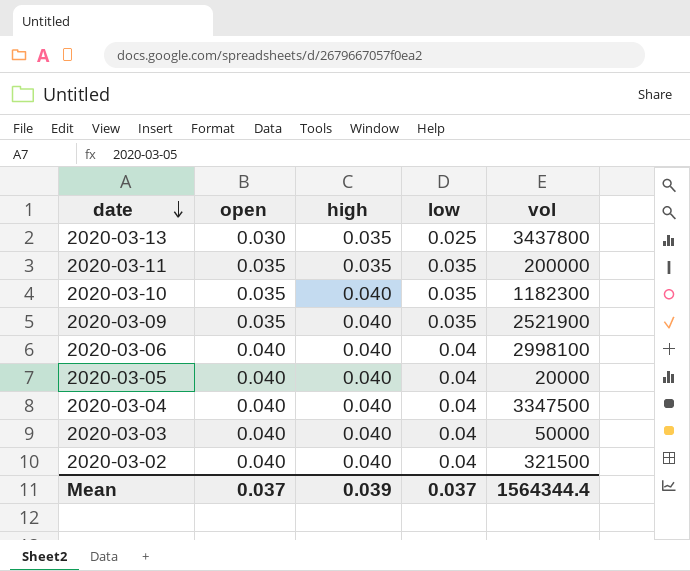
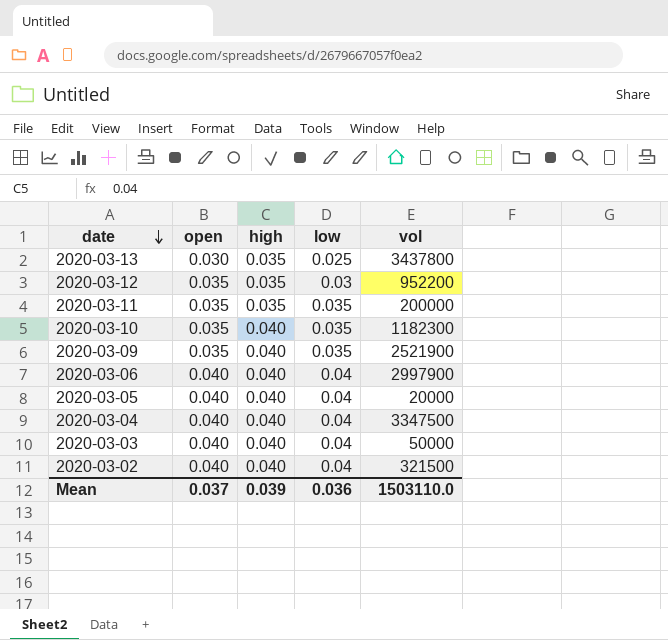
row 2020-03-12: none -> 0.035 | 0.035 | 0.03 | 952200
2020-03-06 | vol: 2998100 -> 2997900
Mean | low: 0.037 -> 0.036
Mean | vol: 1564344.4 -> 1503110.0

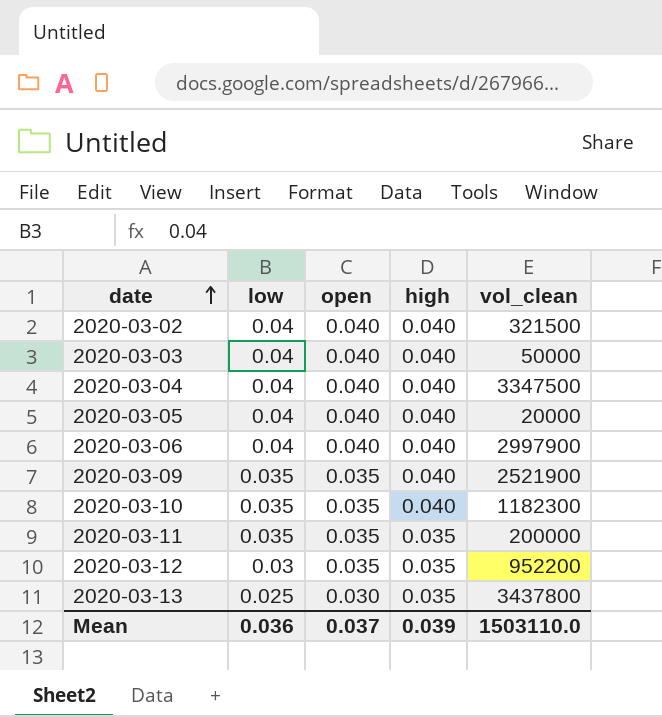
row order: date descending -> date ascending
column low | position: 4 -> 2
column name: vol -> vol_clean

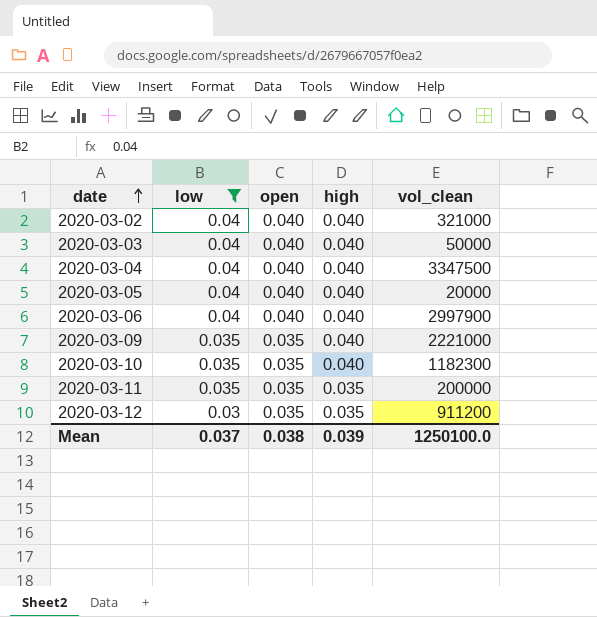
filter: none -> low != 0.025
2020-03-02 | vol_clean: 321500 -> 321000
2020-03-09 | vol_clean: 2521900 -> 2221000
2020-03-12 | vol_clean: 952200 -> 911200
Mean | low: 0.036 -> 0.037
Mean | open: 0.037 -> 0.038
Mean | vol_clean: 1503110.0 -> 1250100.0

